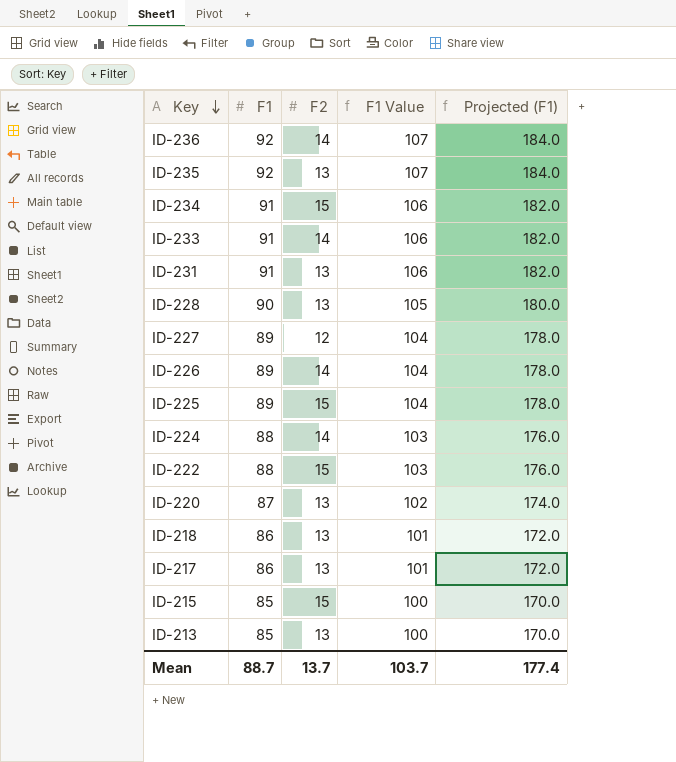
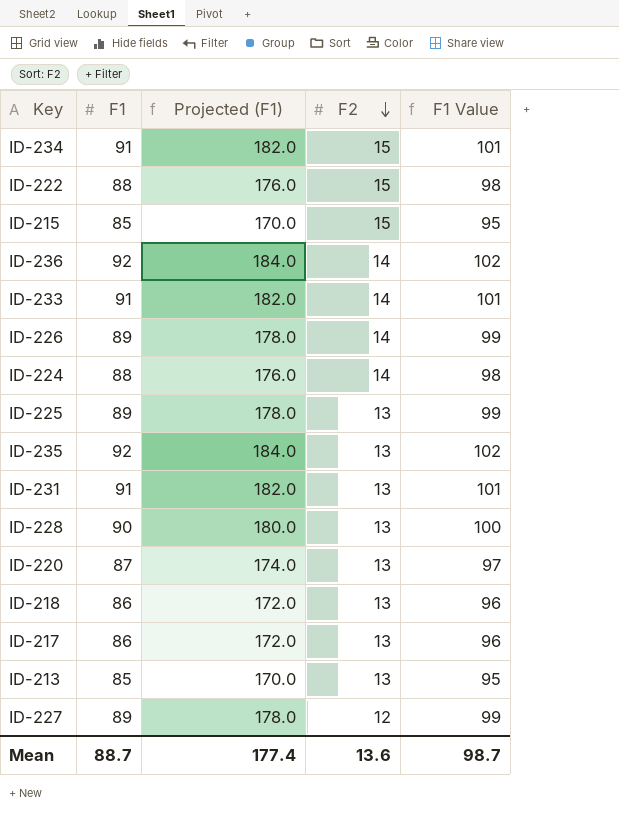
row order: Key descending -> F2 descending
column Projected (F1) | position: 5 -> 3
column F1 Value | formula: [F1] + 15 -> [F1] + 10
ID-225 | F2: 15 -> 13
Mean | F2: 13.7 -> 13.6
Mean | F1 Value: 103.7 -> 98.7

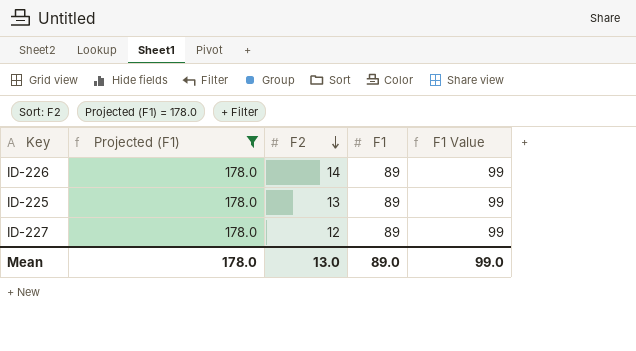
filter: none -> Projected (F1) = 178.0
column F1 | position: 2 -> 4
Mean | Projected (F1): 177.4 -> 178.0
Mean | F2: 13.6 -> 13.0
Mean | F1: 88.7 -> 89.0
Mean | F1 Value: 98.7 -> 99.0

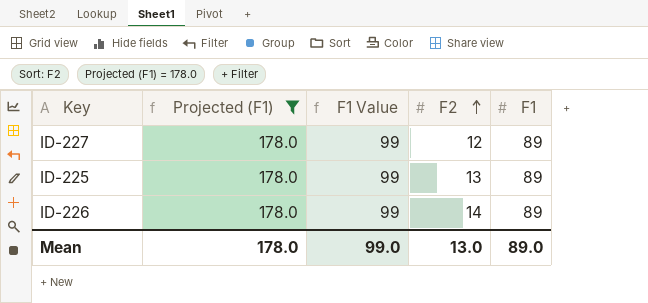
row order: F2 descending -> F2 ascending
column F1 Value | position: 5 -> 3

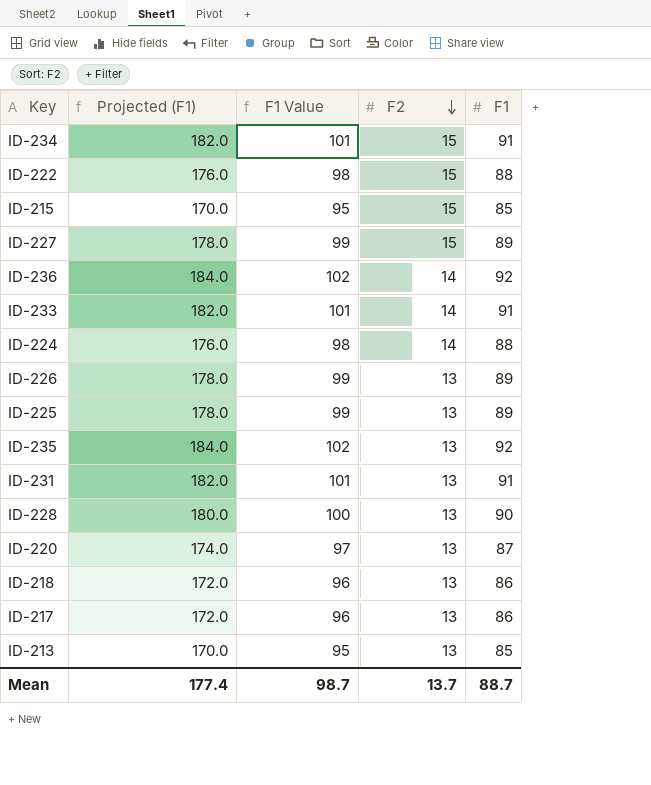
filter: Projected (F1) = 178.0 -> none
row order: F2 ascending -> F2 descending
ID-227 | F2: 12 -> 15
ID-226 | F2: 14 -> 13
Mean | Projected (F1): 178.0 -> 177.4
Mean | F1 Value: 99.0 -> 98.7
Mean | F2: 13.0 -> 13.7
Mean | F1: 89.0 -> 88.7

